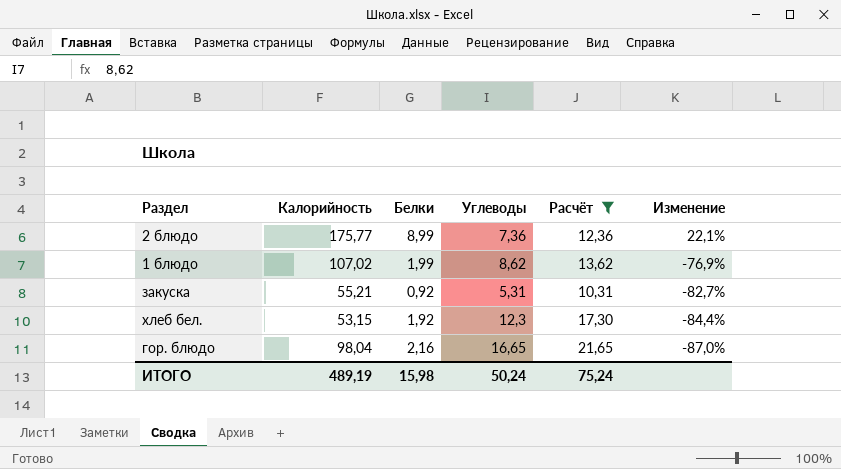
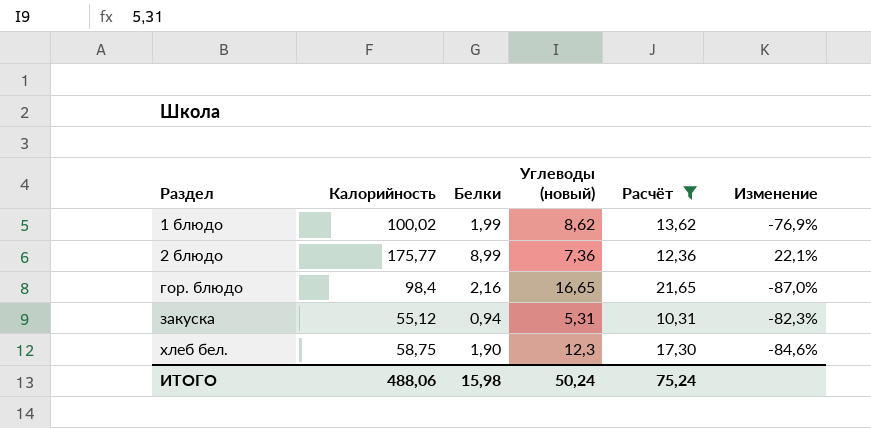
row order: Изменение descending -> Раздел ascending
column name: Углеводы -> Углеводы (новый)
1 блюдо | Калорийность: 107,02 -> 100,02
гор. блюдо | Калорийность: 98,04 -> 98,4
закуска | Калорийность: 55,21 -> 55,12
закуска | Белки: 0,92 -> 0,94
закуска | Изменение: -82,7% -> -82,3%
хлеб бел. | Калорийность: 53,15 -> 58,75
хлеб бел. | Белки: 1,92 -> 1,90
хлеб бел. | Изменение: -84,4% -> -84,6%
ИТОГО | Калорийность: 489,19 -> 488,06

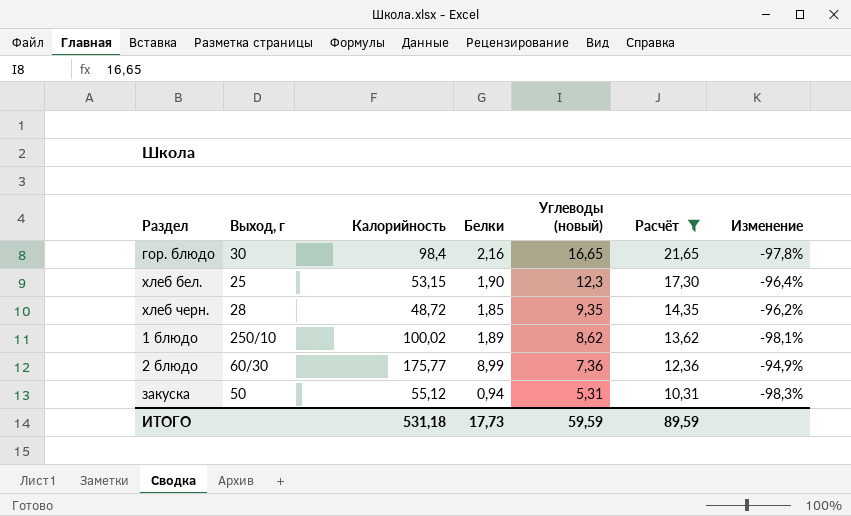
row order: Раздел ascending -> Углеводы (новый) descending
column Выход, г | position: none -> 2
column Изменение | formula: ([Белки] - [Углеводы (новый)]) / [Углеводы (новый)] -> ([Белки] - [Калорийность]) / [Калорийность]
хлеб бел. | Калорийность: 58,75 -> 53,15
row хлеб черн.: none -> 28 | 48,72 | 1,85 | 9,35 | 14,35 | -96,2%
1 блюдо | Белки: 1,99 -> 1,89
ИТОГО | Калорийность: 488,06 -> 531,18
ИТОГО | Белки: 15,98 -> 17,73
ИТОГО | Углеводы (новый): 50,24 -> 59,59
ИТОГО | Расчёт: 75,24 -> 89,59

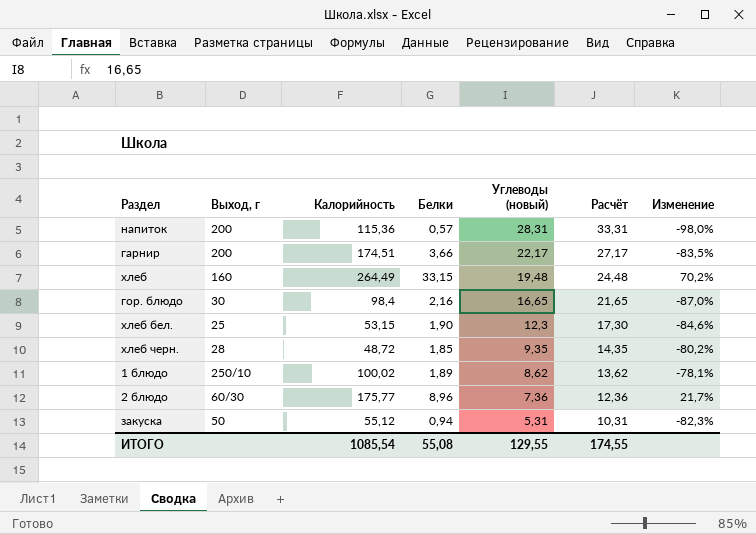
filter: Расчёт <= 21,65 -> none
column Изменение | formula: ([Белки] - [Калорийность]) / [Калорийность] -> ([Белки] - [Углеводы (новый)]) / [Углеводы (новый)]
2 блюдо | Белки: 8,99 -> 8,96
ИТОГО | Калорийность: 531,18 -> 1085,54
ИТОГО | Белки: 17,73 -> 55,08
ИТОГО | Углеводы (новый): 59,59 -> 129,55
ИТОГО | Расчёт: 89,59 -> 174,55

